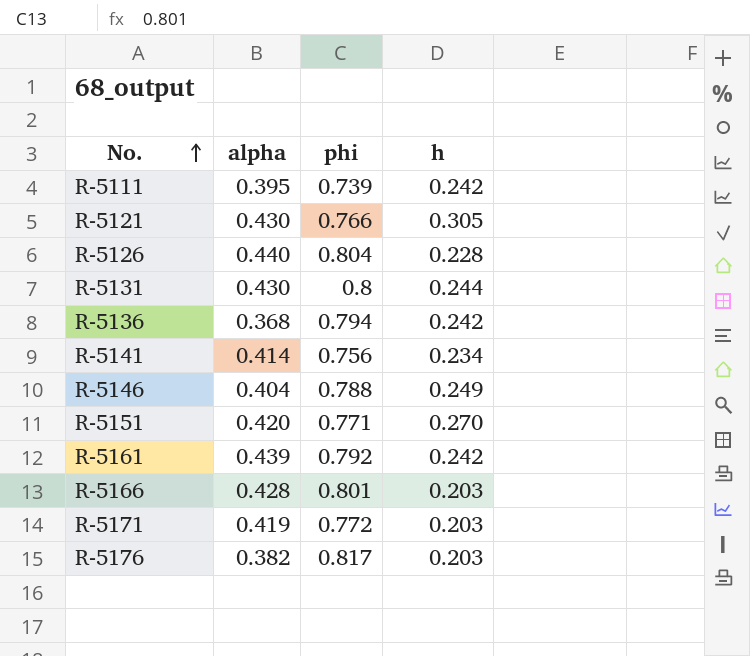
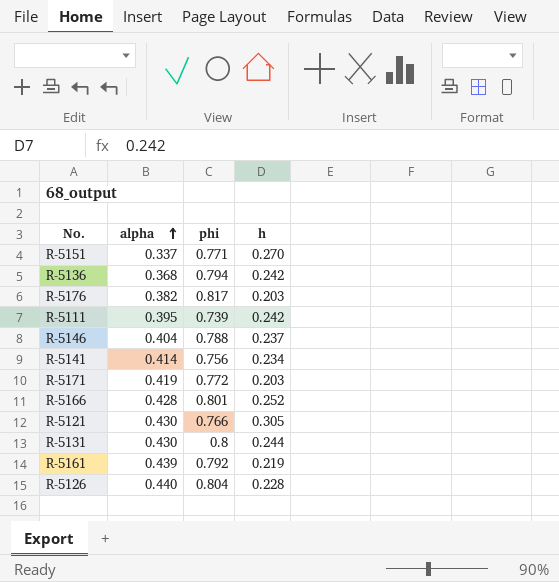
row order: No. ascending -> alpha ascending
R-5151 | alpha: 0.420 -> 0.337
R-5146 | h: 0.249 -> 0.237
R-5166 | h: 0.203 -> 0.252
R-5161 | h: 0.242 -> 0.219

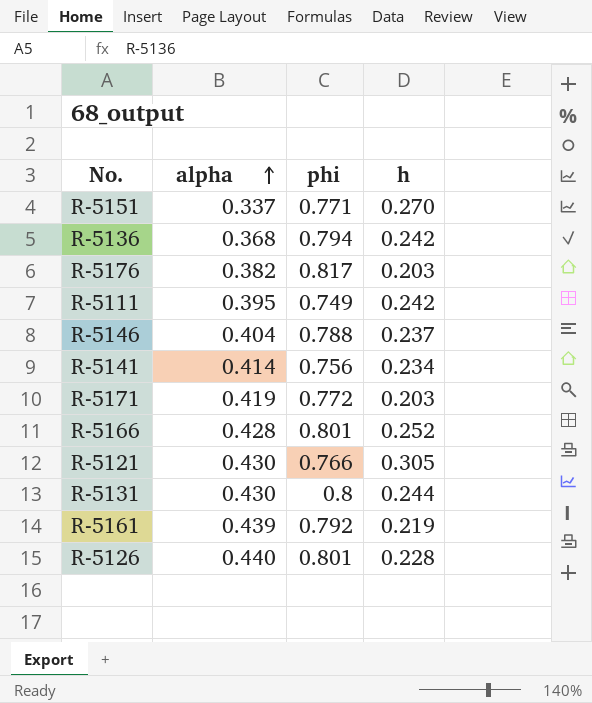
R-5111 | phi: 0.739 -> 0.749
R-5126 | phi: 0.804 -> 0.801

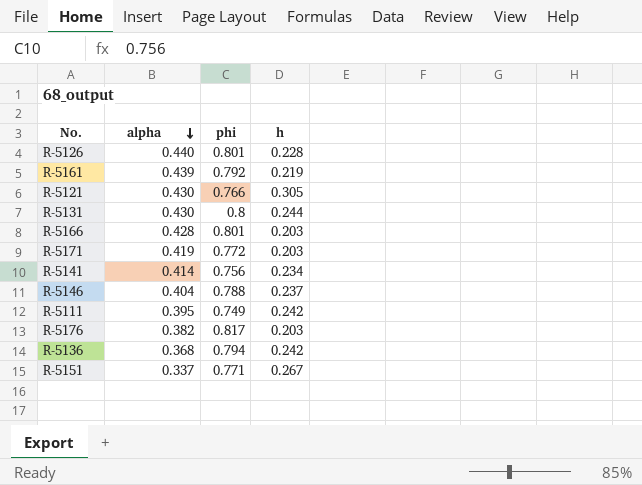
row order: alpha ascending -> alpha descending
R-5166 | h: 0.252 -> 0.203
R-5151 | h: 0.270 -> 0.267

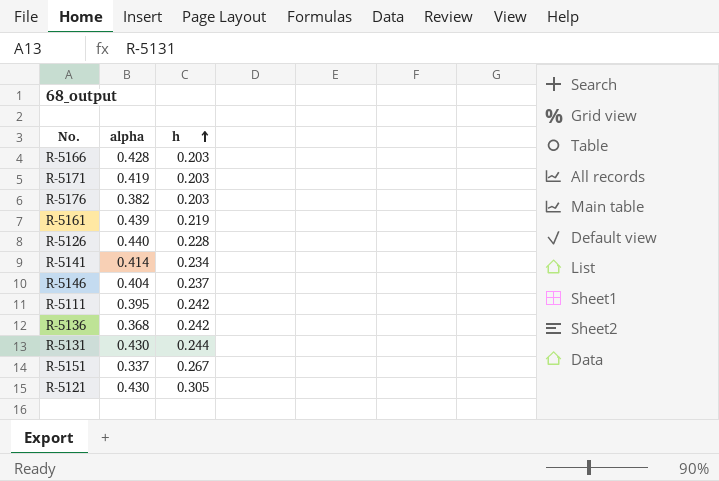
row order: alpha descending -> h ascending
column phi | position: 3 -> none

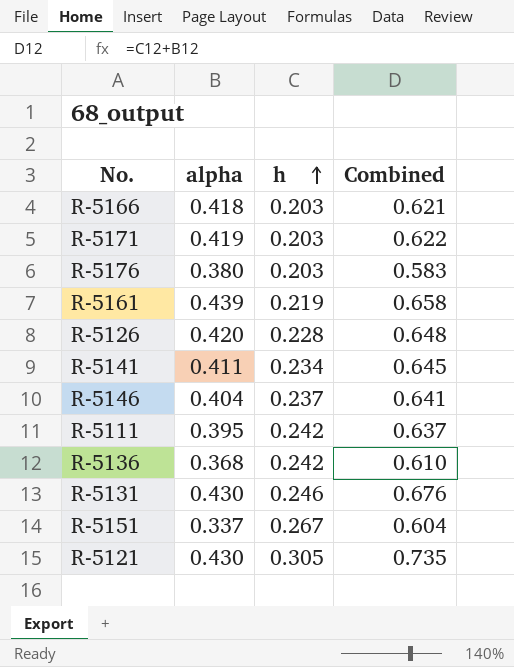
column Combined | formula: none -> [alpha] + [h]
R-5166 | alpha: 0.428 -> 0.418
R-5176 | alpha: 0.382 -> 0.380
R-5126 | alpha: 0.440 -> 0.420
R-5141 | alpha: 0.414 -> 0.411
R-5131 | h: 0.244 -> 0.246

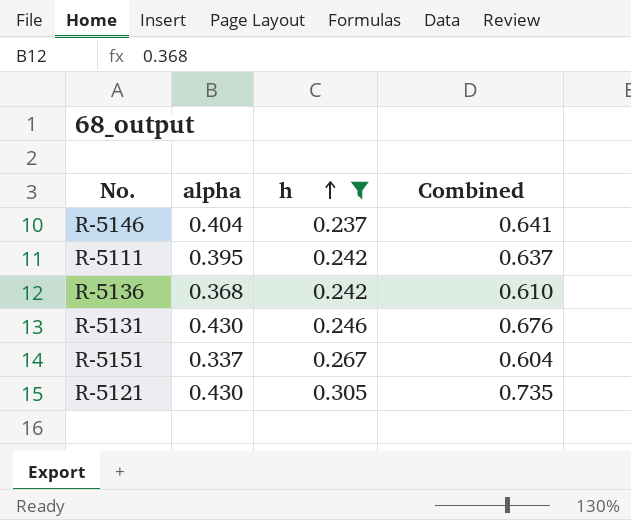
filter: none -> h >= 0.237

